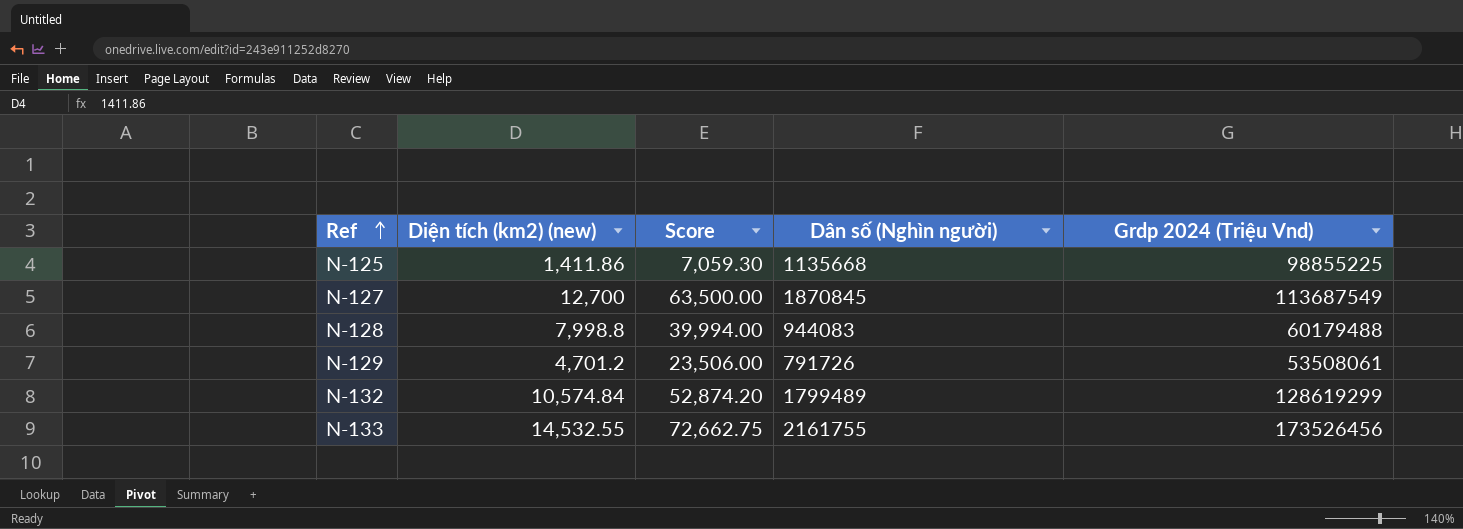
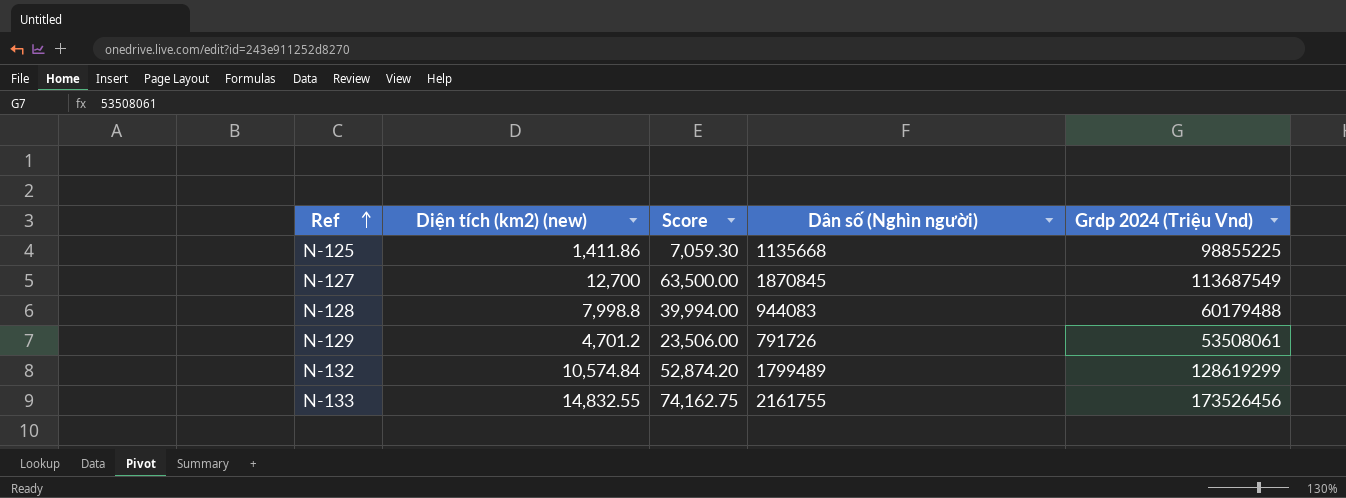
N-133 | Diện tích (km2) (new): 14,532.55 -> 14,832.55
N-133 | Score: 72,662.75 -> 74,162.75

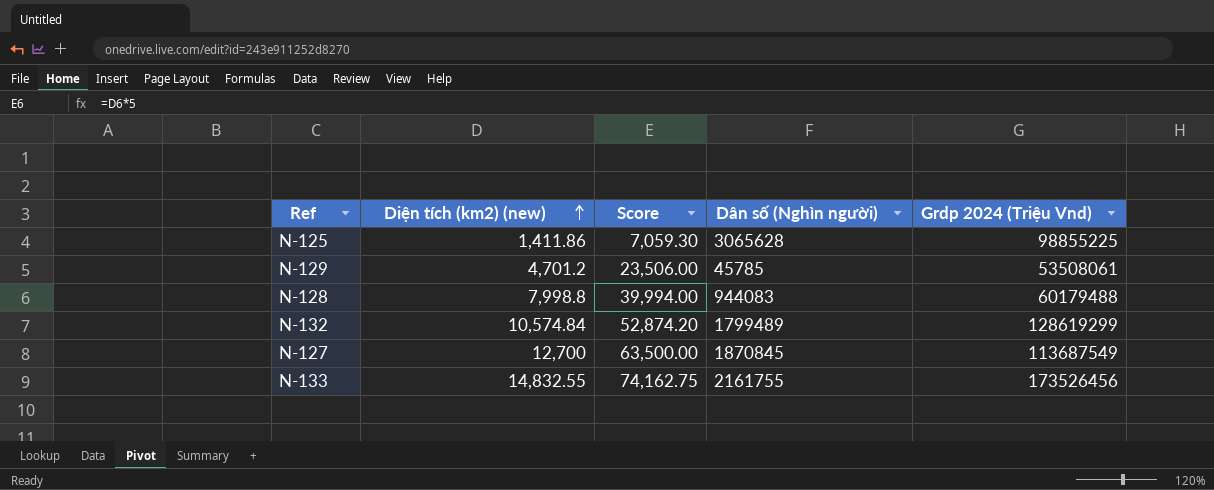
row order: Ref ascending -> Diện tích (km2) (new) ascending
N-125 | Dân số (Nghìn người): 1135668 -> 3065628
N-129 | Dân số (Nghìn người): 791726 -> 45785

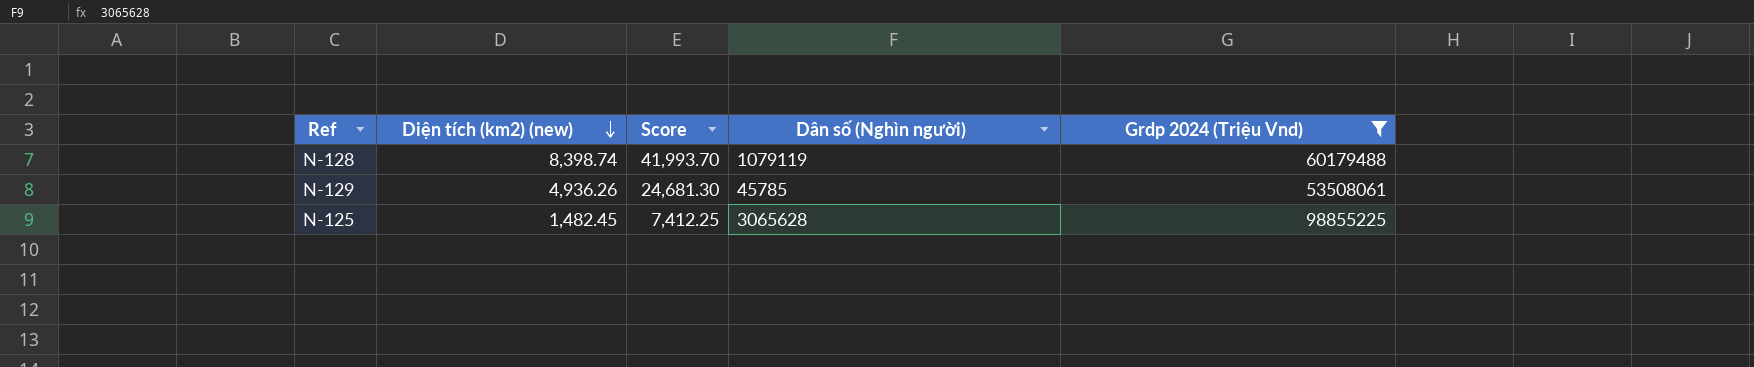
filter: none -> Grdp 2024 (Triệu Vnd) <= 98855225
row order: Diện tích (km2) (new) ascending -> Diện tích (km2) (new) descending
N-128 | Diện tích (km2) (new): 7,998.8 -> 8,398.74
N-128 | Score: 39,994.00 -> 41,993.70
N-128 | Dân số (Nghìn người): 944083 -> 1079119
N-129 | Diện tích (km2) (new): 4,701.2 -> 4,936.26
N-129 | Score: 23,506.00 -> 24,681.30
N-125 | Diện tích (km2) (new): 1,411.86 -> 1,482.45
N-125 | Score: 7,059.30 -> 7,412.25

